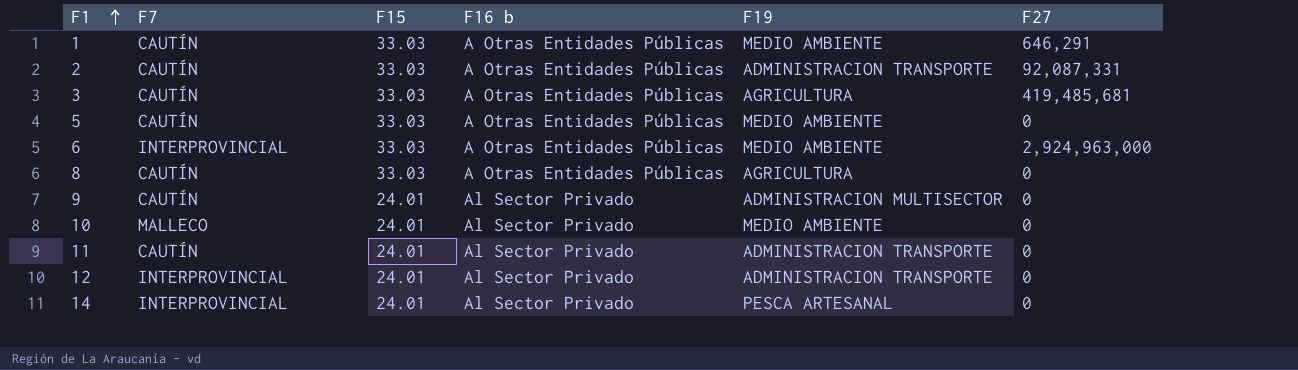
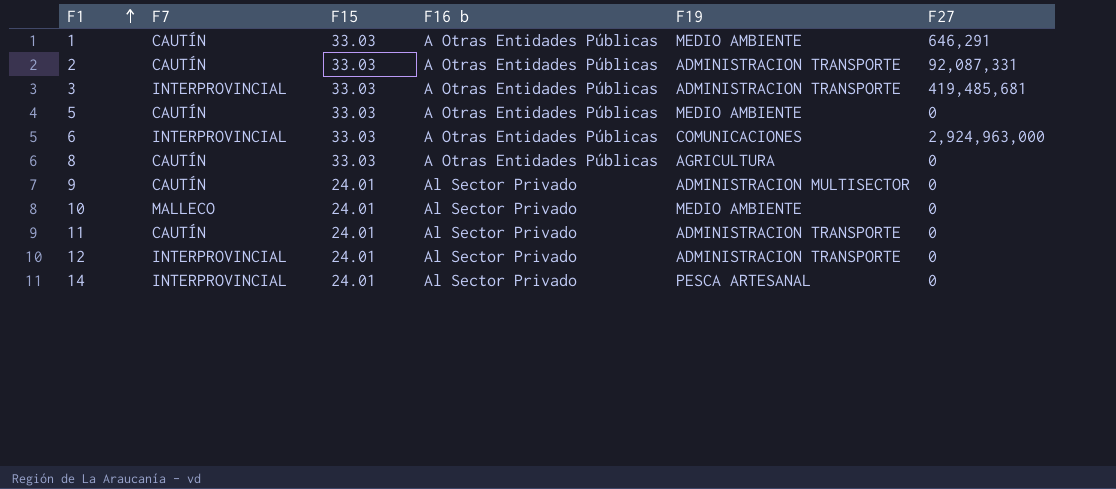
3 | F7: CAUTÍN -> INTERPROVINCIAL
3 | F19: AGRICULTURA -> ADMINISTRACION TRANSPORTE
6 | F19: MEDIO AMBIENTE -> COMUNICACIONES

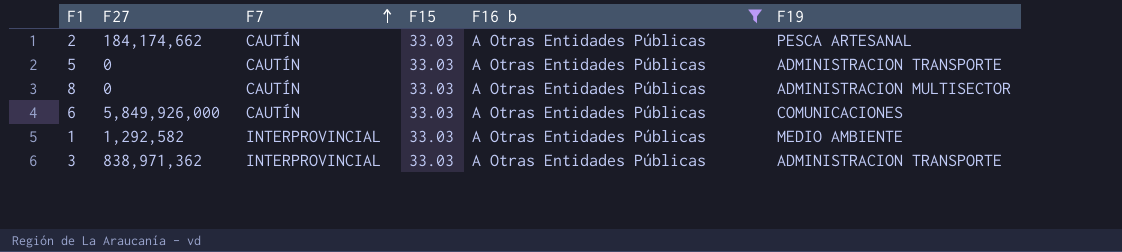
filter: none -> F16 b = A Otras Entidades Públicas
row order: F1 ascending -> F7 ascending
column F27 | position: 6 -> 2
2 | F27: 92,087,331 -> 184,174,662
2 | F19: ADMINISTRACION TRANSPORTE -> PESCA ARTESANAL
5 | F19: MEDIO AMBIENTE -> ADMINISTRACION TRANSPORTE
8 | F19: AGRICULTURA -> ADMINISTRACION MULTISECTOR
6 | F27: 2,924,963,000 -> 5,849,926,000
6 | F7: INTERPROVINCIAL -> CAUTÍN
1 | F27: 646,291 -> 1,292,582
1 | F7: CAUTÍN -> INTERPROVINCIAL
3 | F27: 419,485,681 -> 838,971,362

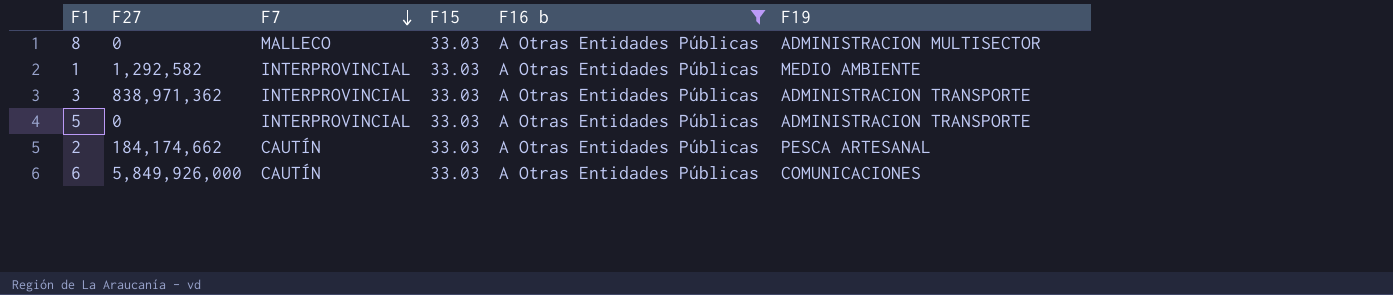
row order: F7 ascending -> F7 descending
8 | F7: CAUTÍN -> MALLECO
5 | F7: CAUTÍN -> INTERPROVINCIAL

